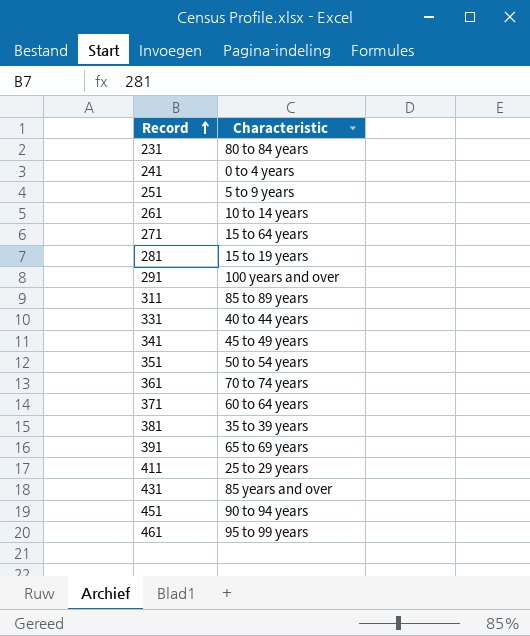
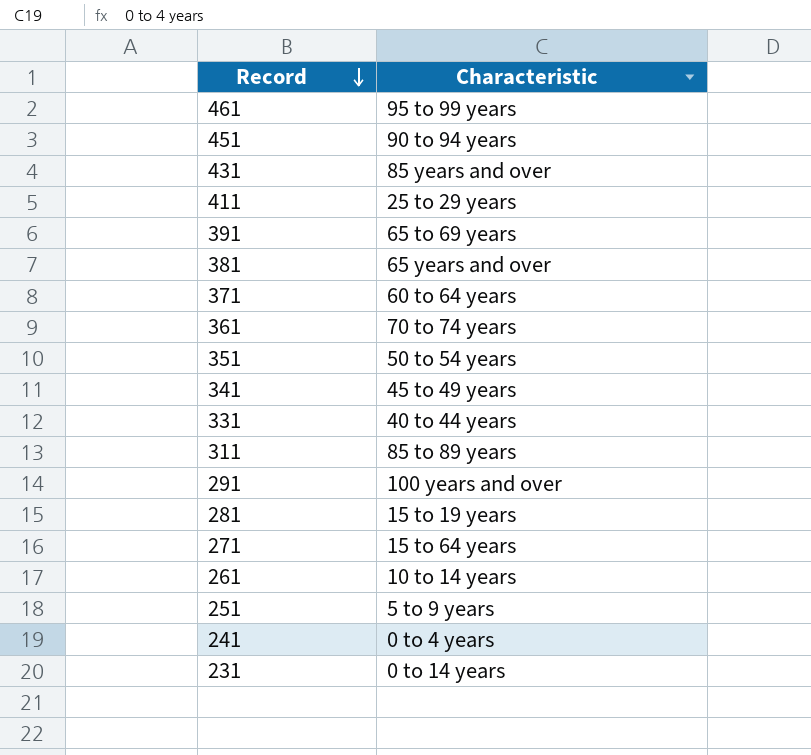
row order: Record ascending -> Record descending
381 | Characteristic: 35 to 39 years -> 65 years and over
231 | Characteristic: 80 to 84 years -> 0 to 14 years

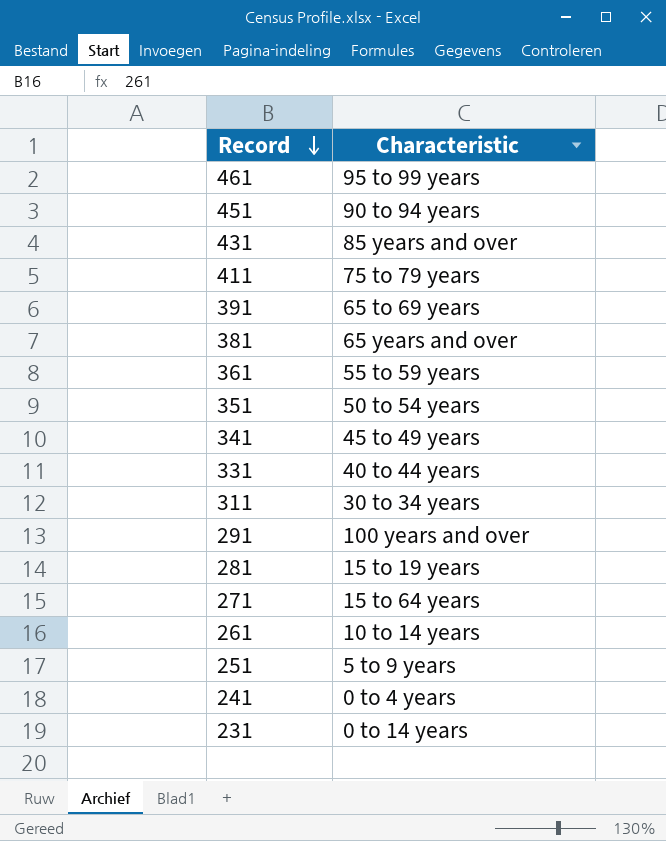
row 371: 60 to 64 years -> none
411 | Characteristic: 25 to 29 years -> 75 to 79 years
361 | Characteristic: 70 to 74 years -> 55 to 59 years
311 | Characteristic: 85 to 89 years -> 30 to 34 years

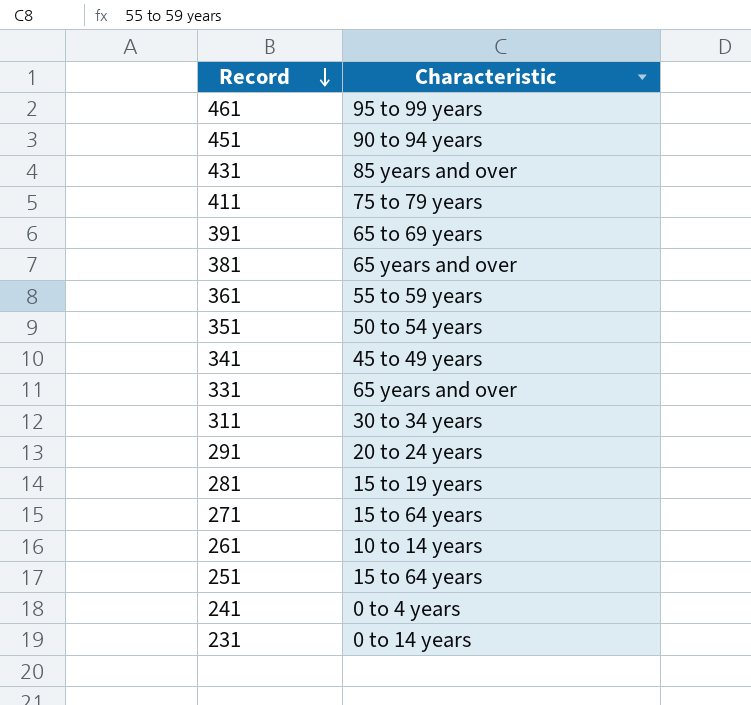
331 | Characteristic: 40 to 44 years -> 65 years and over
291 | Characteristic: 100 years and over -> 20 to 24 years
251 | Characteristic: 5 to 9 years -> 15 to 64 years

